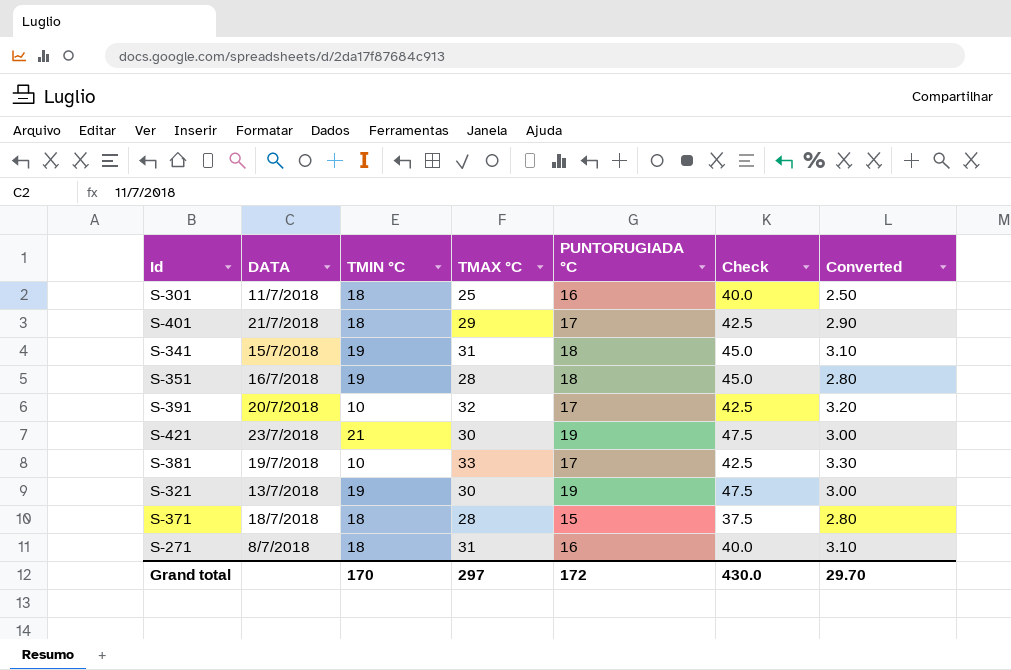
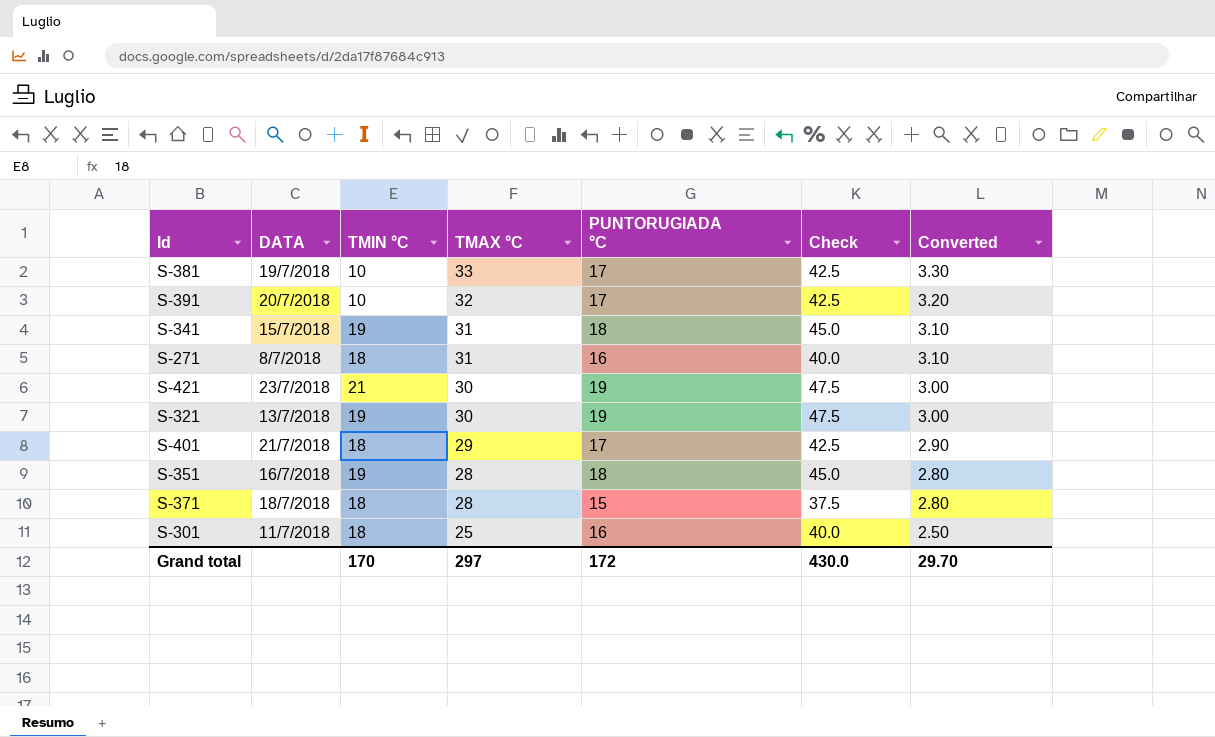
row order: none -> TMAX °C descending

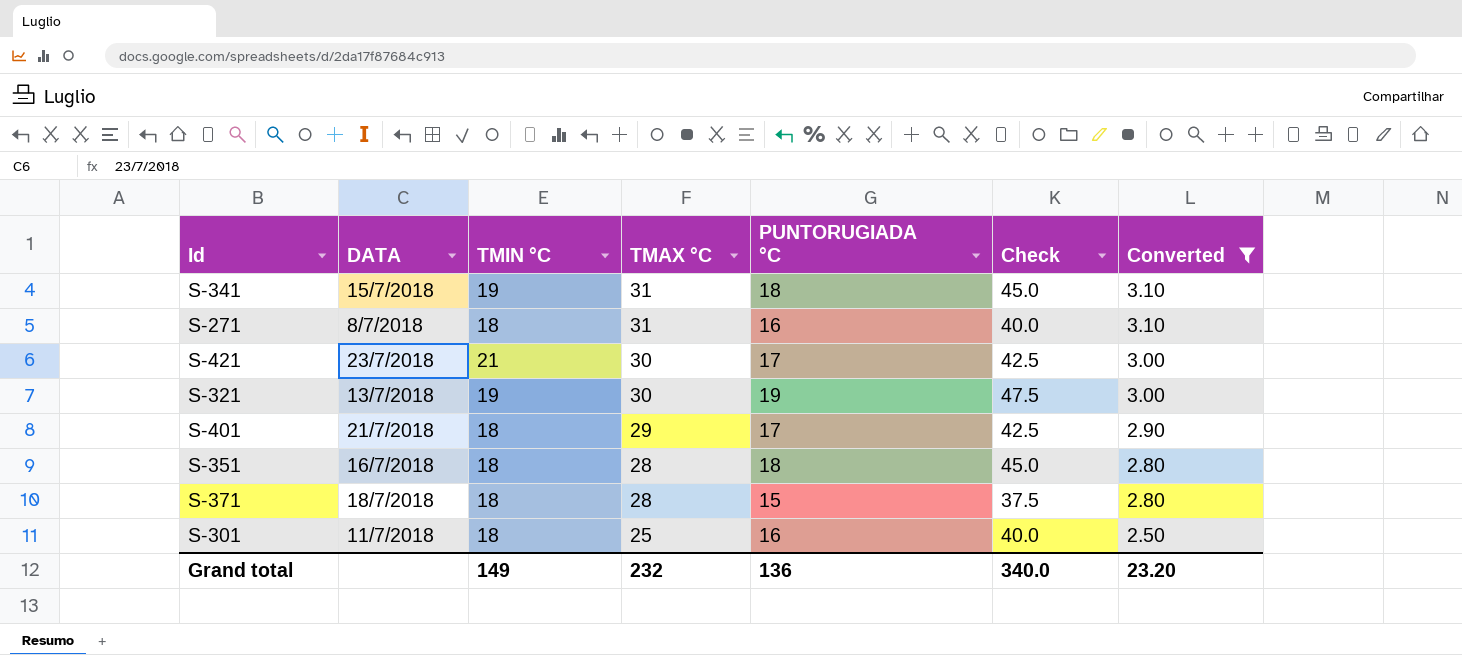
filter: none -> Converted <= 3.10
S-421 | PUNTORUGIADA °C: 19 -> 17
S-421 | Check: 47.5 -> 42.5
S-351 | TMIN °C: 19 -> 18
Grand total | TMIN °C: 170 -> 149
Grand total | TMAX °C: 297 -> 232
Grand total | PUNTORUGIADA °C: 172 -> 136
Grand total | Check: 430.0 -> 340.0
Grand total | Converted: 29.70 -> 23.20

